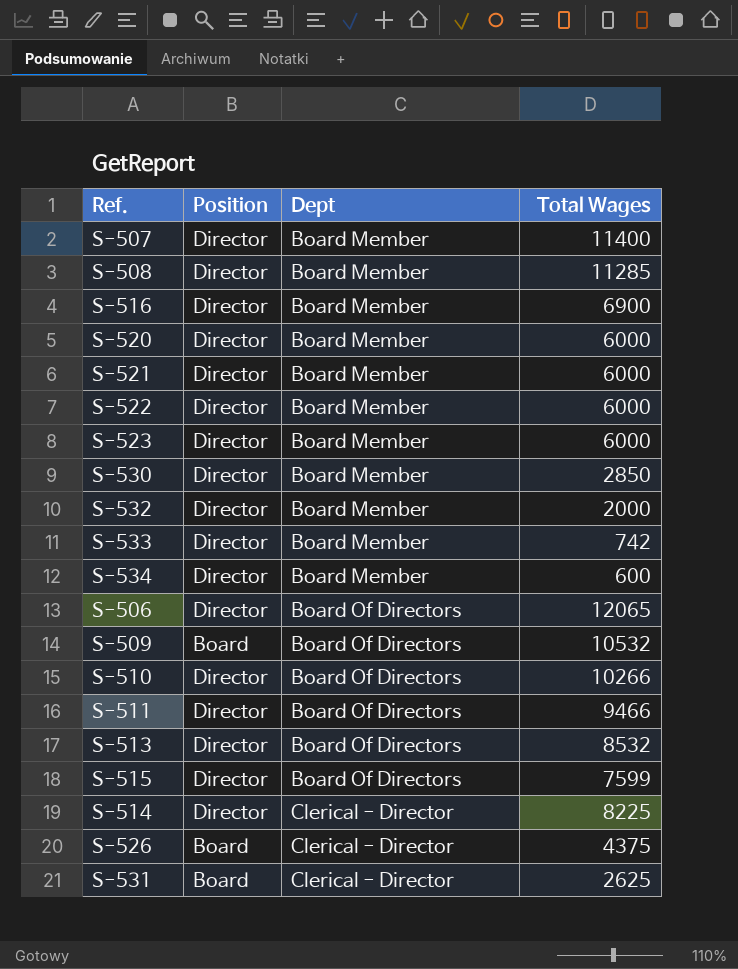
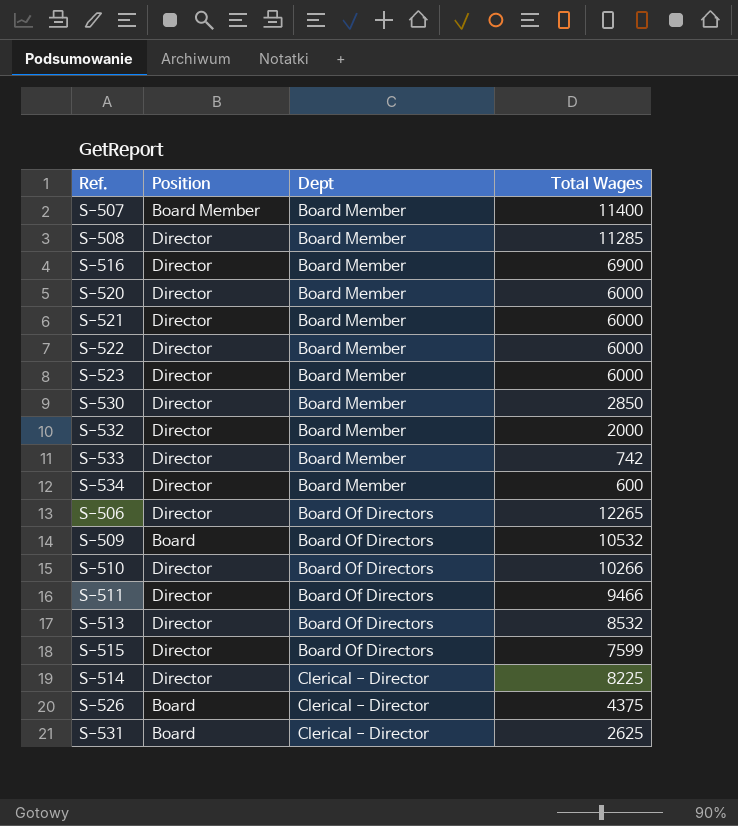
S-507 | Position: Director -> Board Member
S-506 | Total Wages: 12065 -> 12265

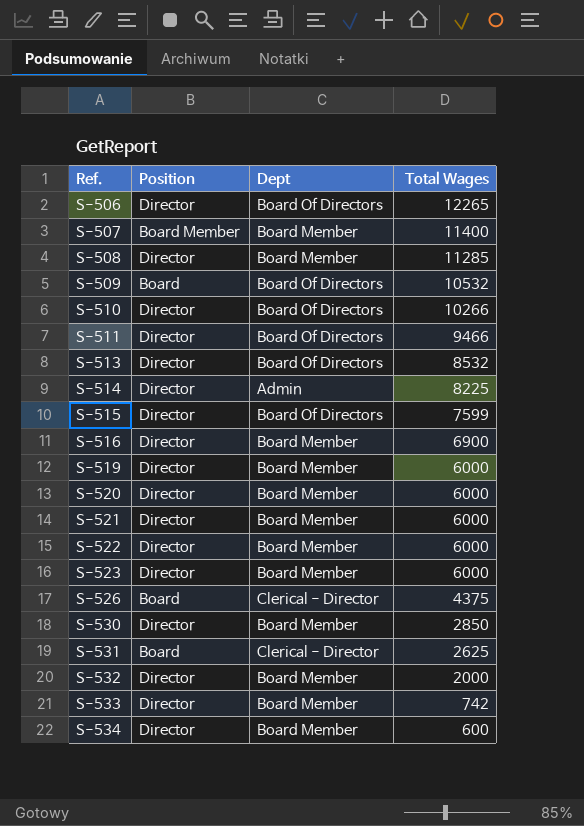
row order: Dept ascending -> Ref. ascending
S-514 | Dept: Clerical - Director -> Admin
row S-519: none -> Director | Board Member | 6000

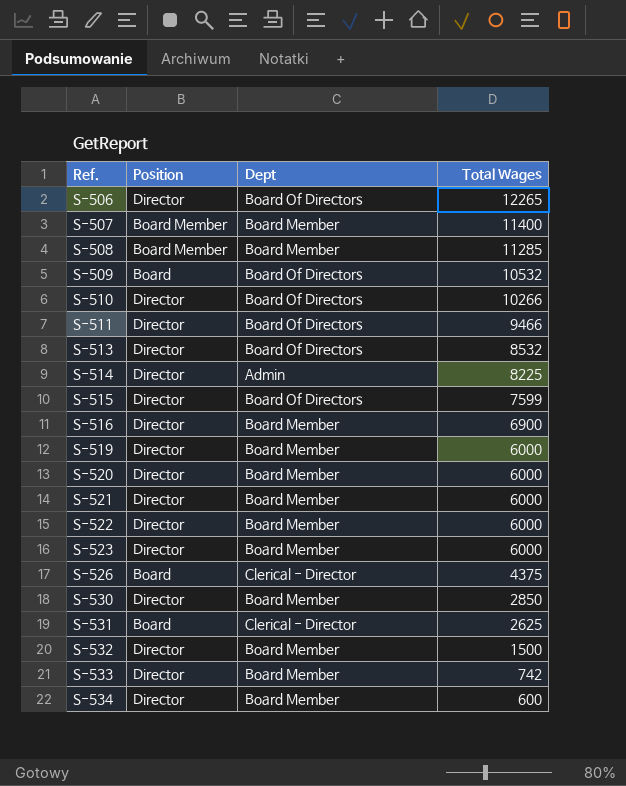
S-508 | Position: Director -> Board Member
S-532 | Total Wages: 2000 -> 1500

